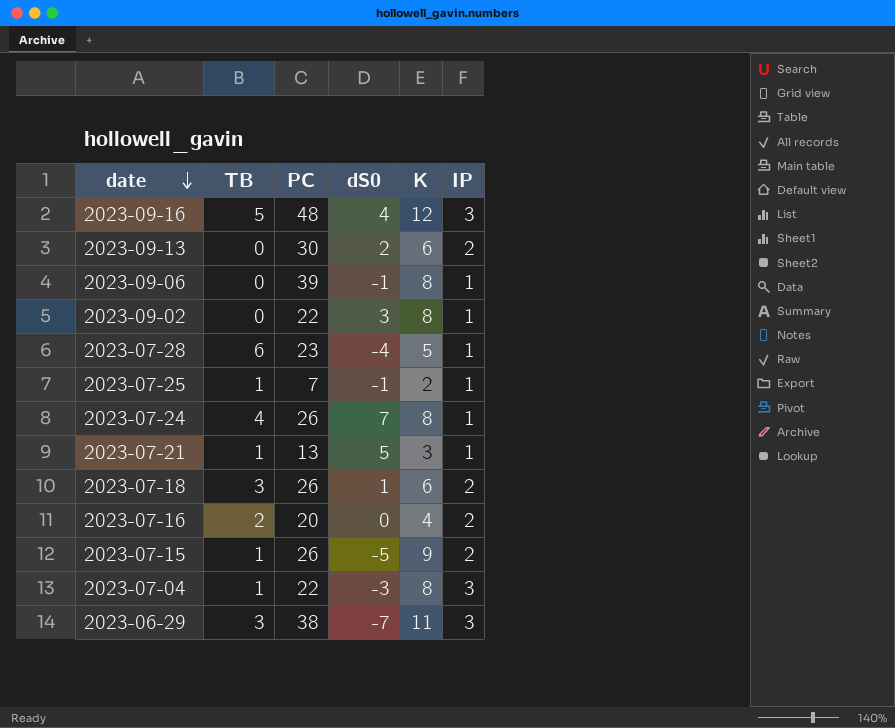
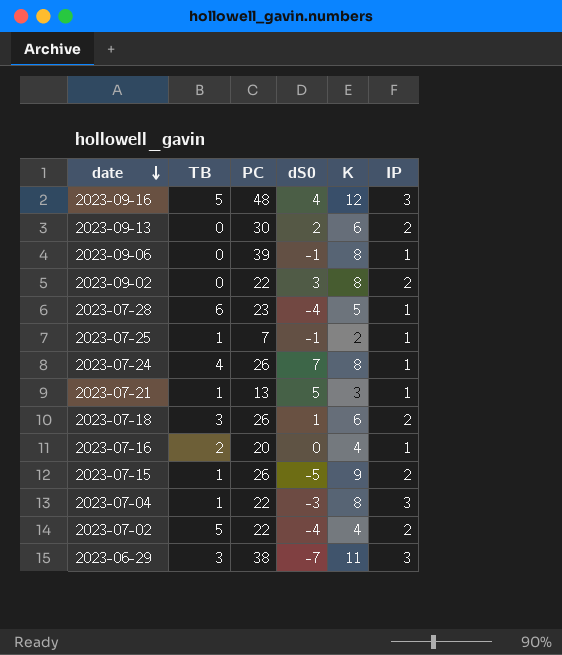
2023-09-02 | IP: 1 -> 2
2023-07-16 | IP: 2 -> 1
row 2023-07-02: none -> 5 | 22 | -4 | 4 | 2

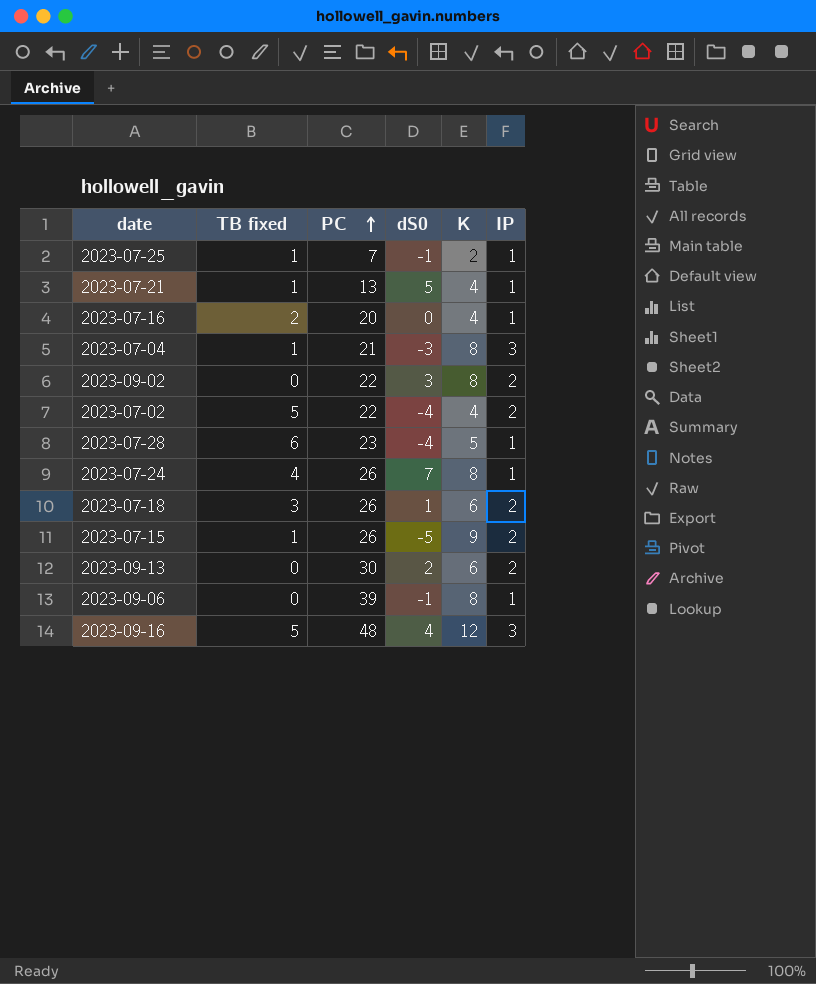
row order: date descending -> PC ascending
column name: TB -> TB fixed
row 2023-06-29: 3 | 38 | -7 | 11 | 3 -> none
2023-07-21 | K: 3 -> 4
2023-07-04 | PC: 22 -> 21

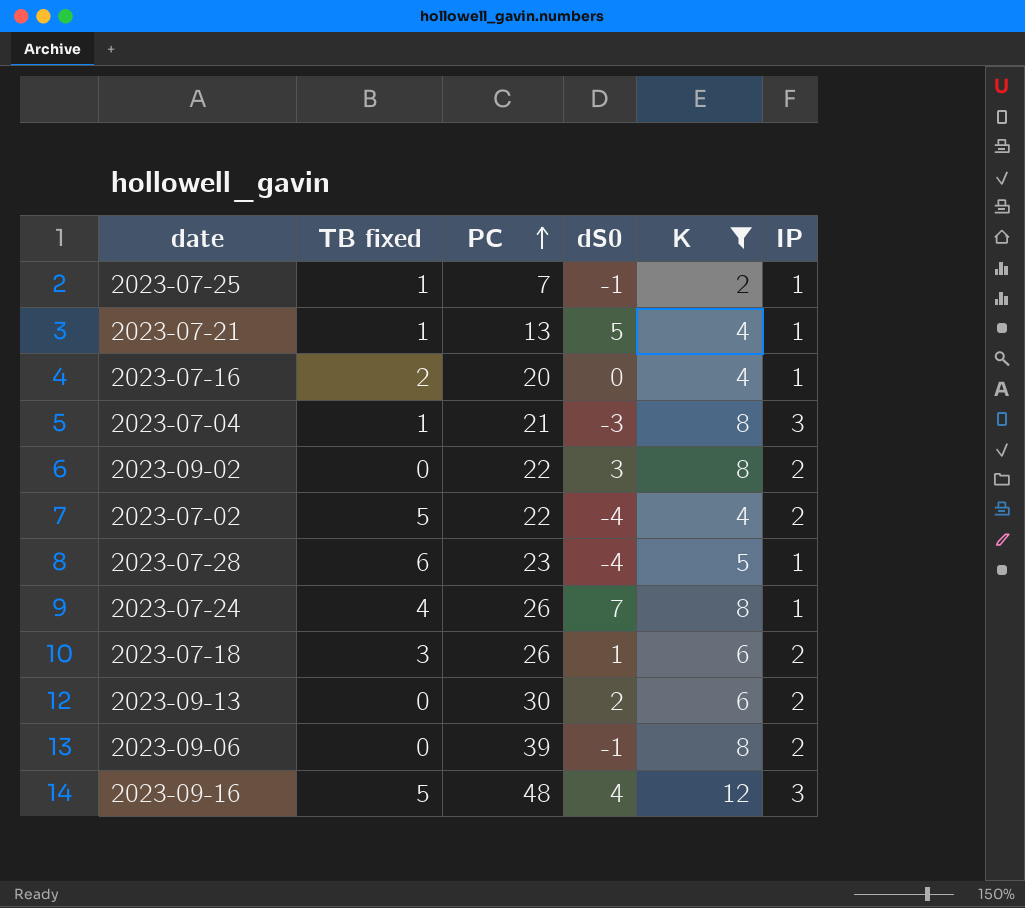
filter: none -> K != 9
2023-09-06 | IP: 1 -> 2

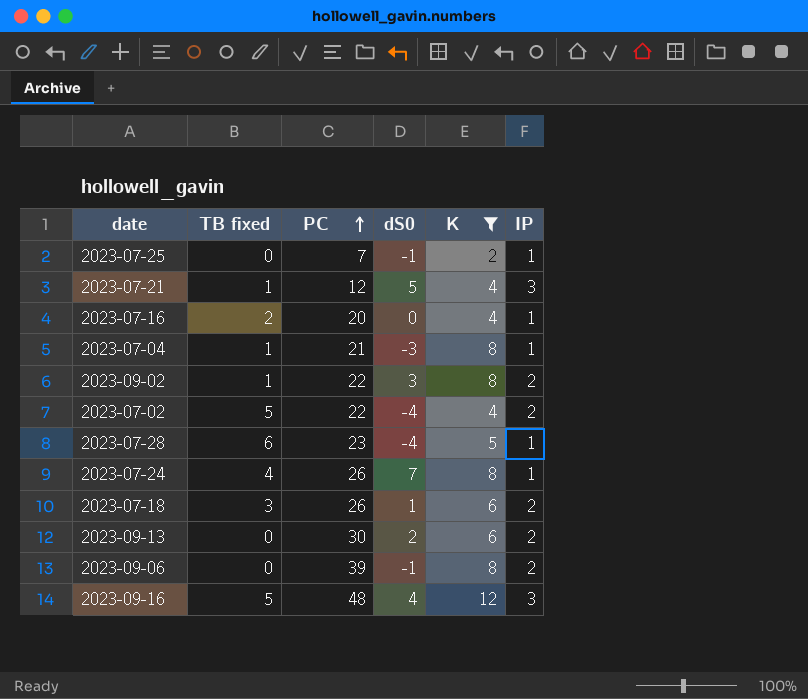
2023-07-25 | TB fixed: 1 -> 0
2023-07-21 | PC: 13 -> 12
2023-07-21 | IP: 1 -> 3
2023-07-04 | IP: 3 -> 1
2023-09-02 | TB fixed: 0 -> 1

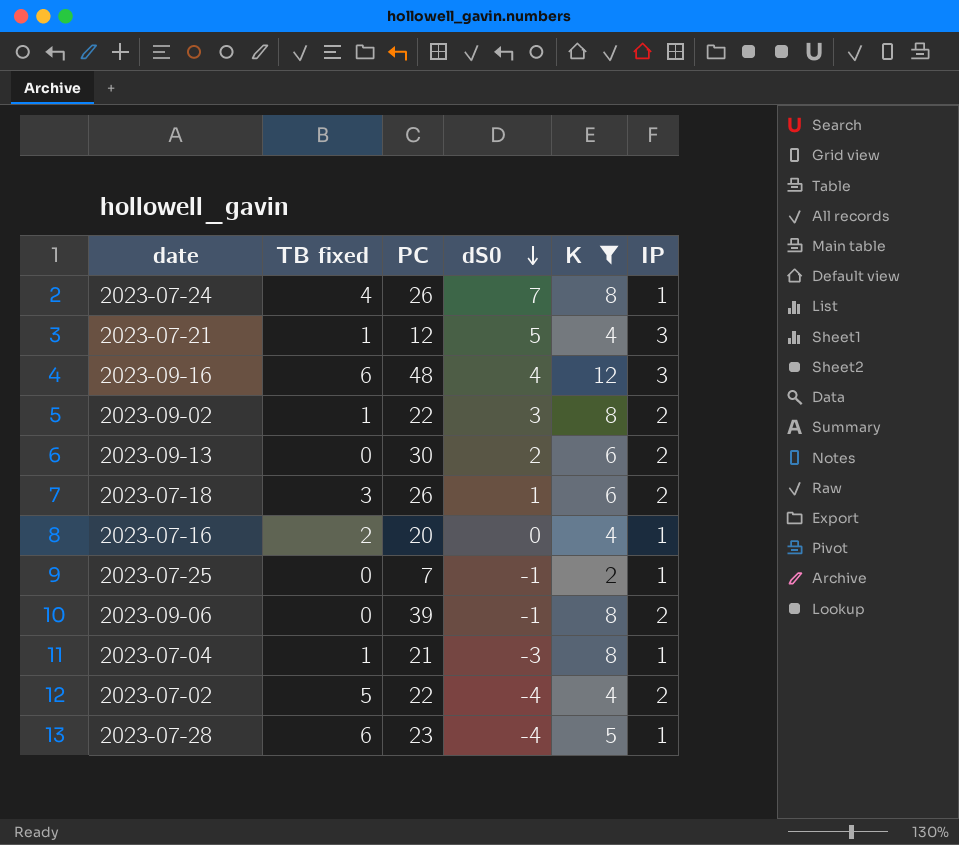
row order: PC ascending -> dS0 descending
2023-09-16 | TB fixed: 5 -> 6

